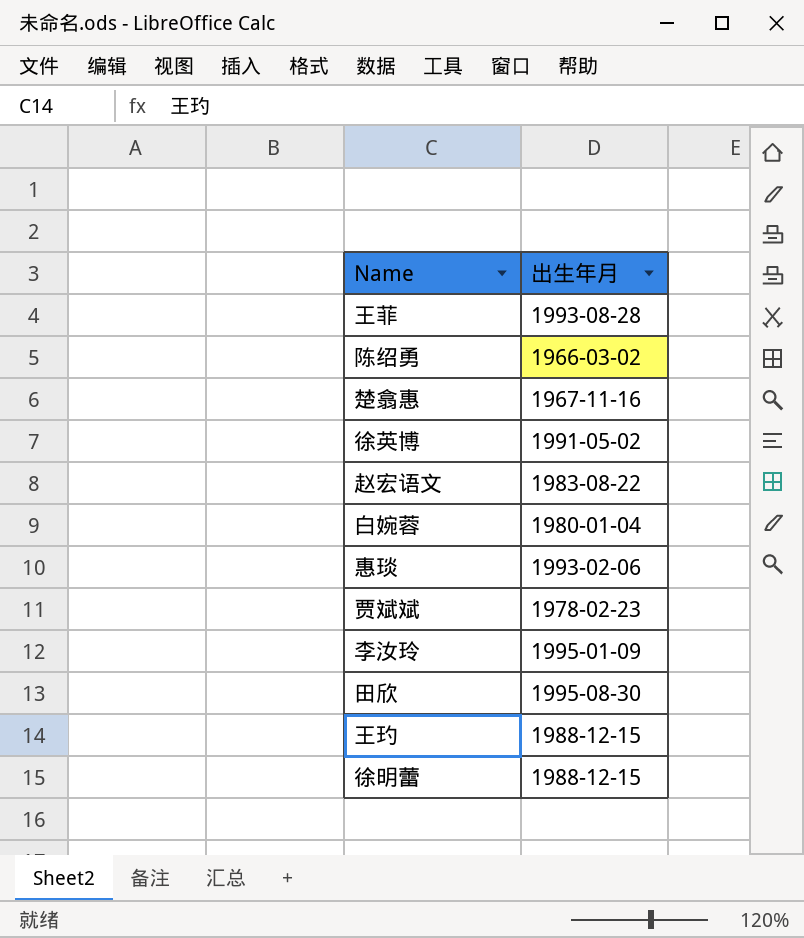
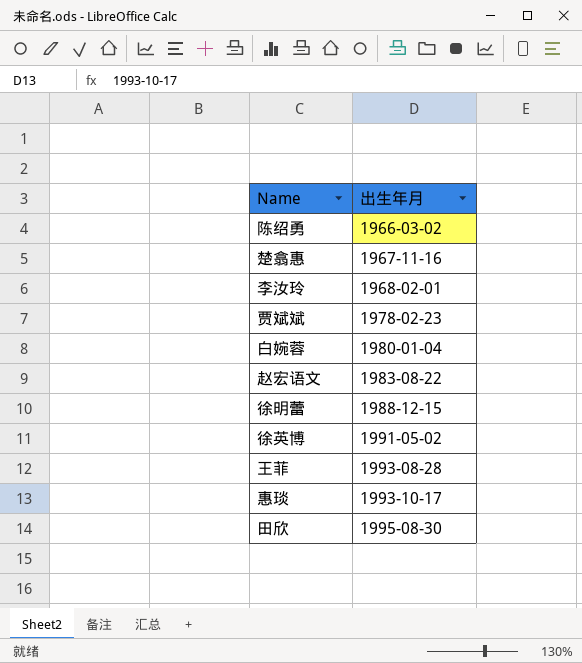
row order: none -> 出生年月 ascending
row 王玓: 1988-12-15 -> none
李汝玲 | 出生年月: 1995-01-09 -> 1968-02-01
惠琰 | 出生年月: 1993-02-06 -> 1993-10-17

